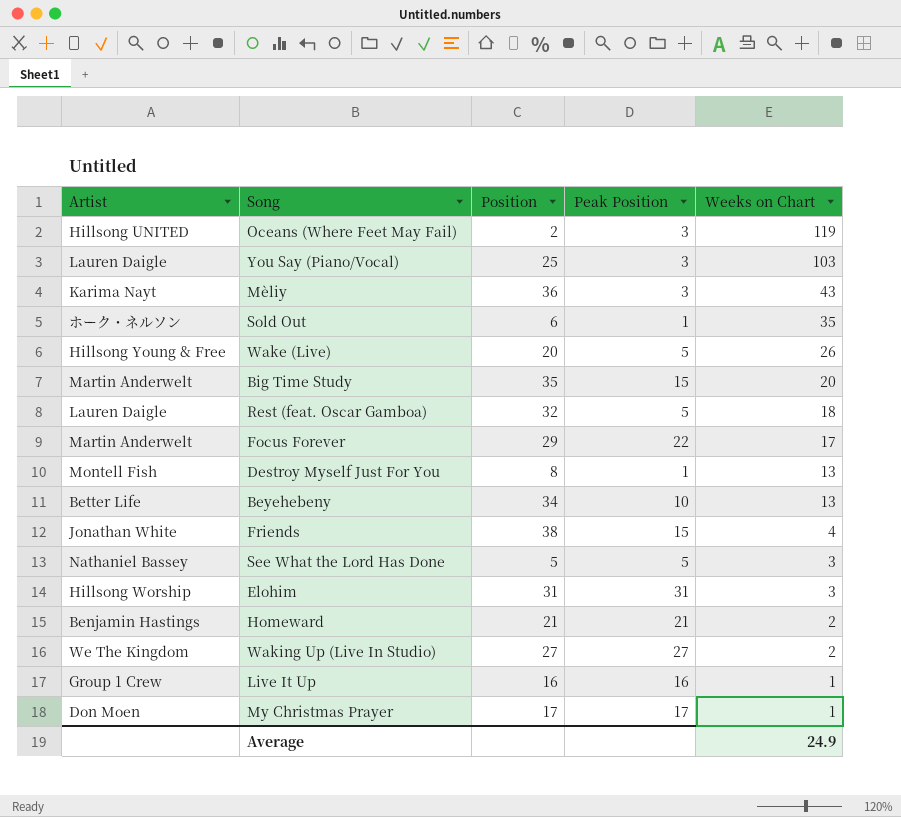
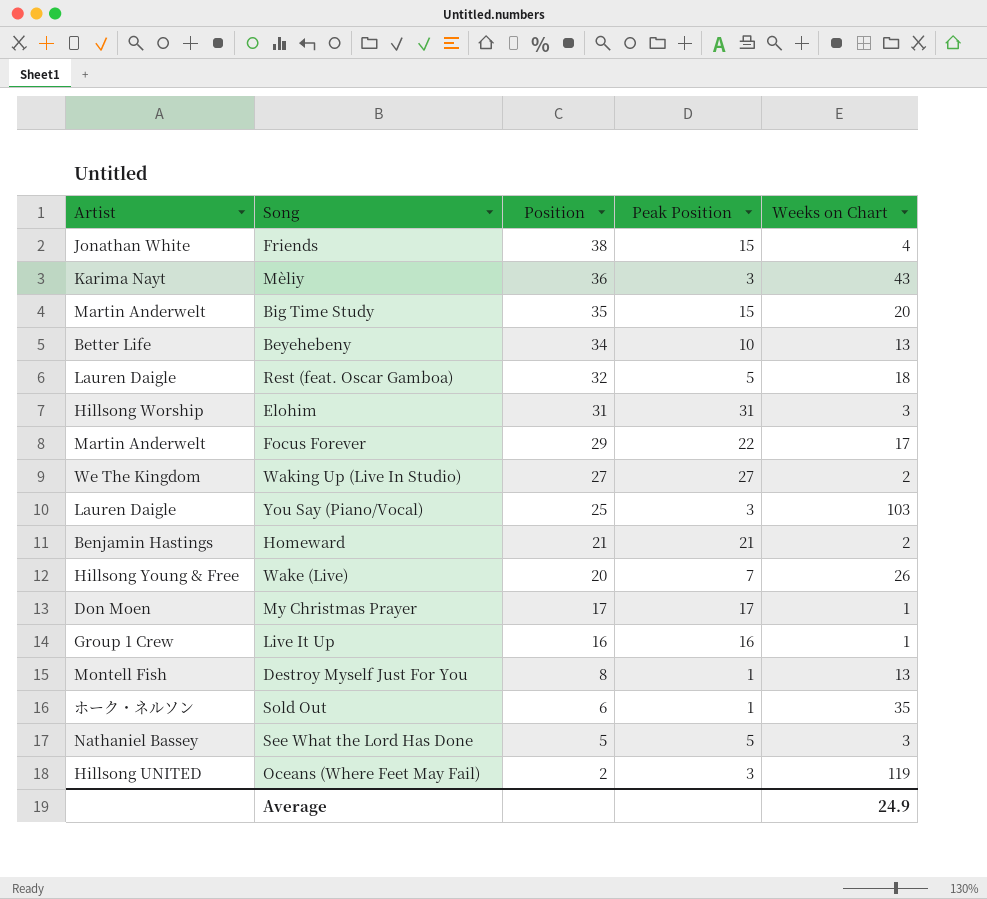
row order: Weeks on Chart descending -> Position descending
Wake (Live) | Peak Position: 5 -> 7

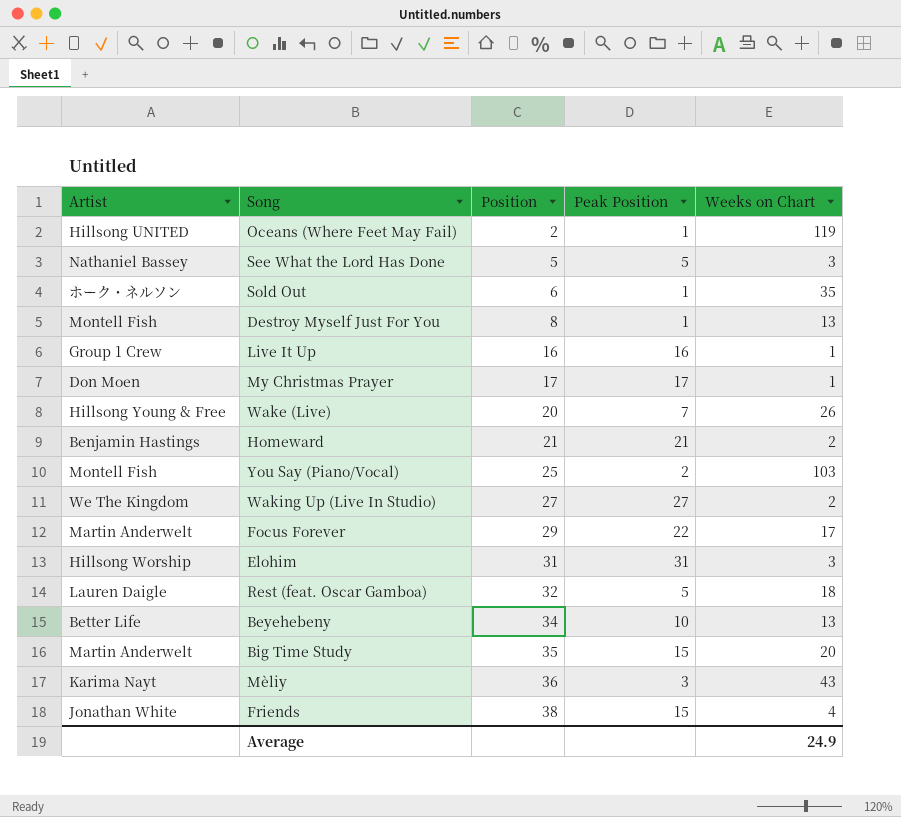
row order: Position descending -> Position ascending
Oceans (Where Feet May Fail) | Peak Position: 3 -> 1
You Say (Piano/Vocal) | Artist: Lauren Daigle -> Montell Fish
You Say (Piano/Vocal) | Peak Position: 3 -> 2

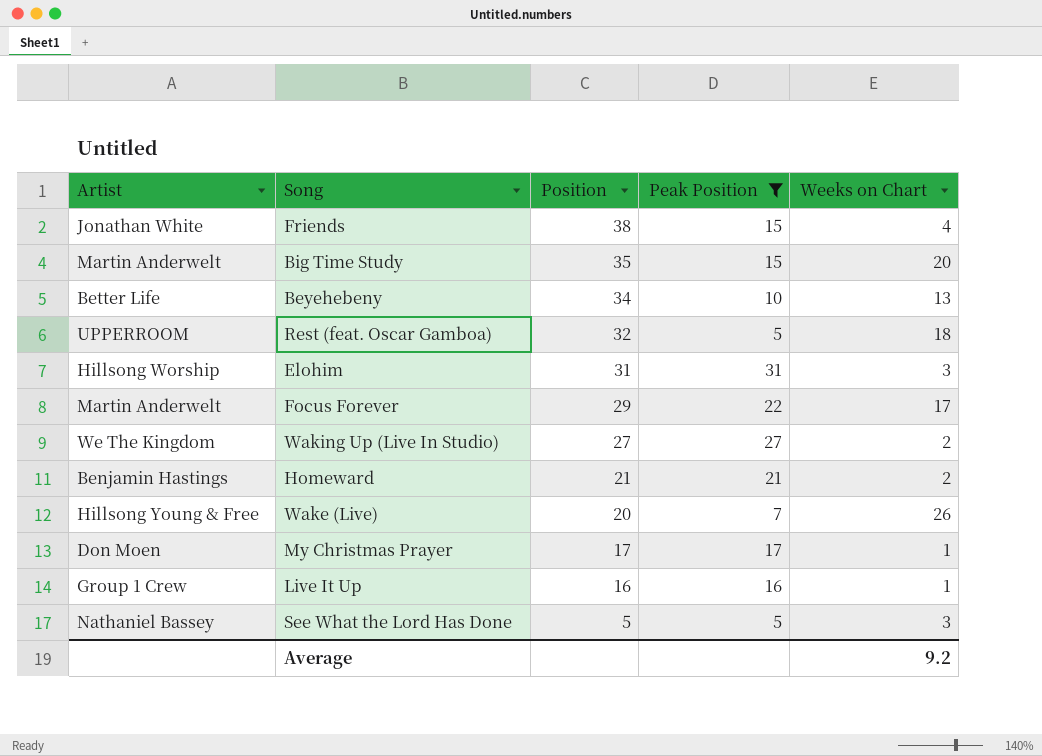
filter: none -> Peak Position >= 5
row order: Position ascending -> Position descending
Rest (feat. Oscar Gamboa) | Artist: Lauren Daigle -> UPPERROOM
Average | Weeks on Chart: 24.9 -> 9.2

